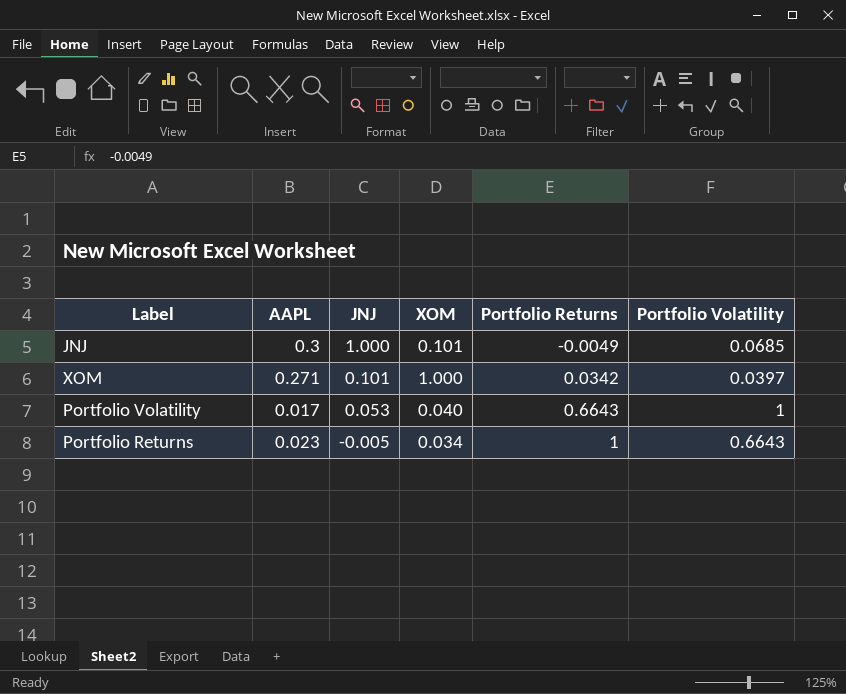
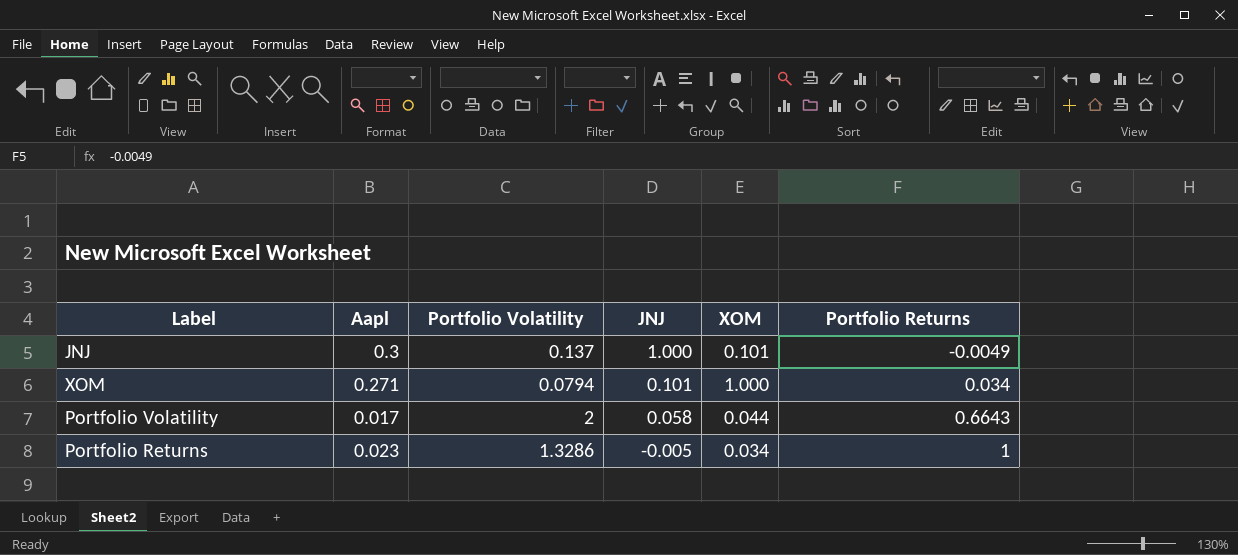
column name: AAPL -> Aapl
column Portfolio Volatility | position: 6 -> 3
JNJ | Portfolio Volatility: 0.0685 -> 0.137
XOM | Portfolio Volatility: 0.0397 -> 0.0794
XOM | Portfolio Returns: 0.0342 -> 0.034
Portfolio Volatility | Portfolio Volatility: 1 -> 2
Portfolio Volatility | JNJ: 0.053 -> 0.058
Portfolio Volatility | XOM: 0.040 -> 0.044
Portfolio Returns | Portfolio Volatility: 0.6643 -> 1.3286

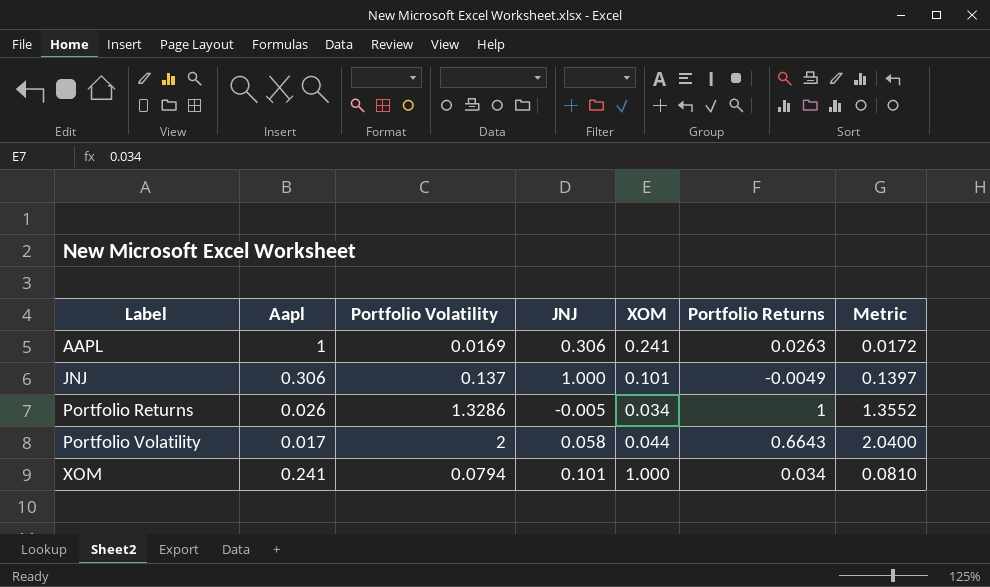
row order: JNJ descending -> Label ascending
column Metric | formula: none -> [Portfolio Volatility] * 1.02
row AAPL: none -> 1 | 0.0169 | 0.306 | 0.241 | 0.0263 | 0.0172
JNJ | Aapl: 0.3 -> 0.306
Portfolio Returns | Aapl: 0.023 -> 0.026
XOM | Aapl: 0.271 -> 0.241

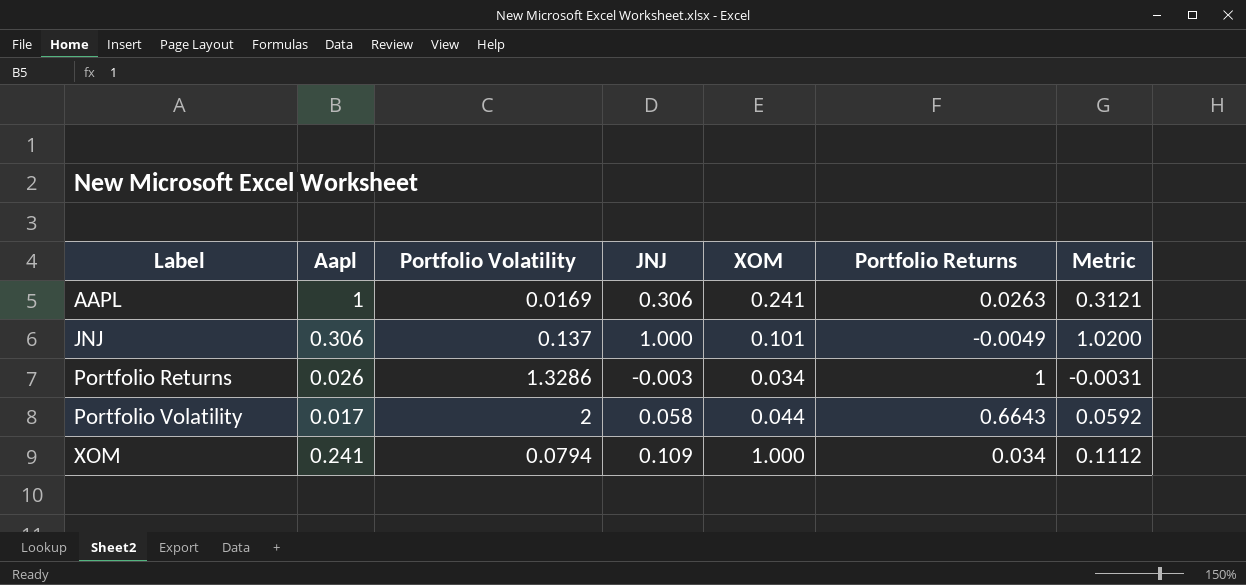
column Metric | formula: [Portfolio Volatility] * 1.02 -> [JNJ] * 1.02
Portfolio Returns | JNJ: -0.005 -> -0.003
XOM | JNJ: 0.101 -> 0.109

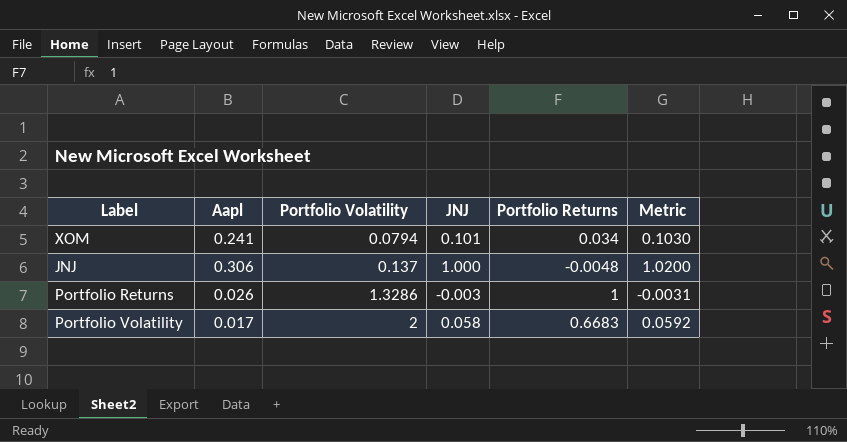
row order: Label ascending -> Portfolio Volatility ascending
column XOM | position: 5 -> none
row AAPL: 1 | 0.0169 | 0.306 | 0.241 | 0.0263 | 0.3121 -> none
XOM | JNJ: 0.109 -> 0.101
XOM | Metric: 0.1112 -> 0.1030
JNJ | Portfolio Returns: -0.0049 -> -0.0048
Portfolio Volatility | Portfolio Returns: 0.6643 -> 0.6683

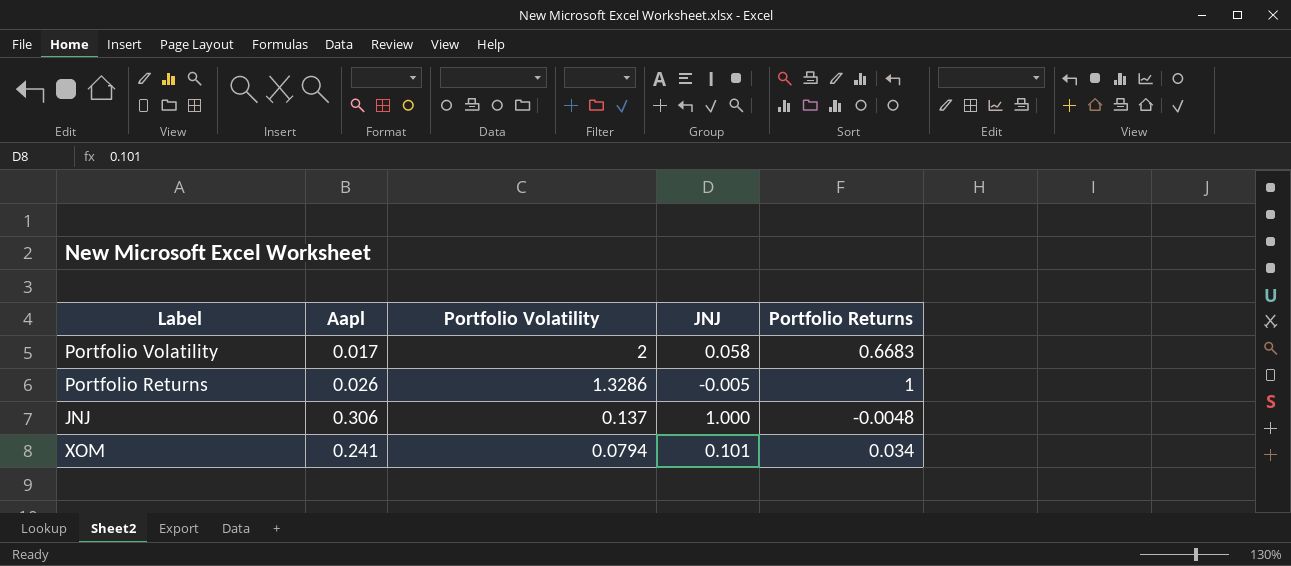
row order: Portfolio Volatility ascending -> Portfolio Volatility descending
column Metric | formula: [JNJ] * 1.02 -> none
Portfolio Returns | JNJ: -0.003 -> -0.005

